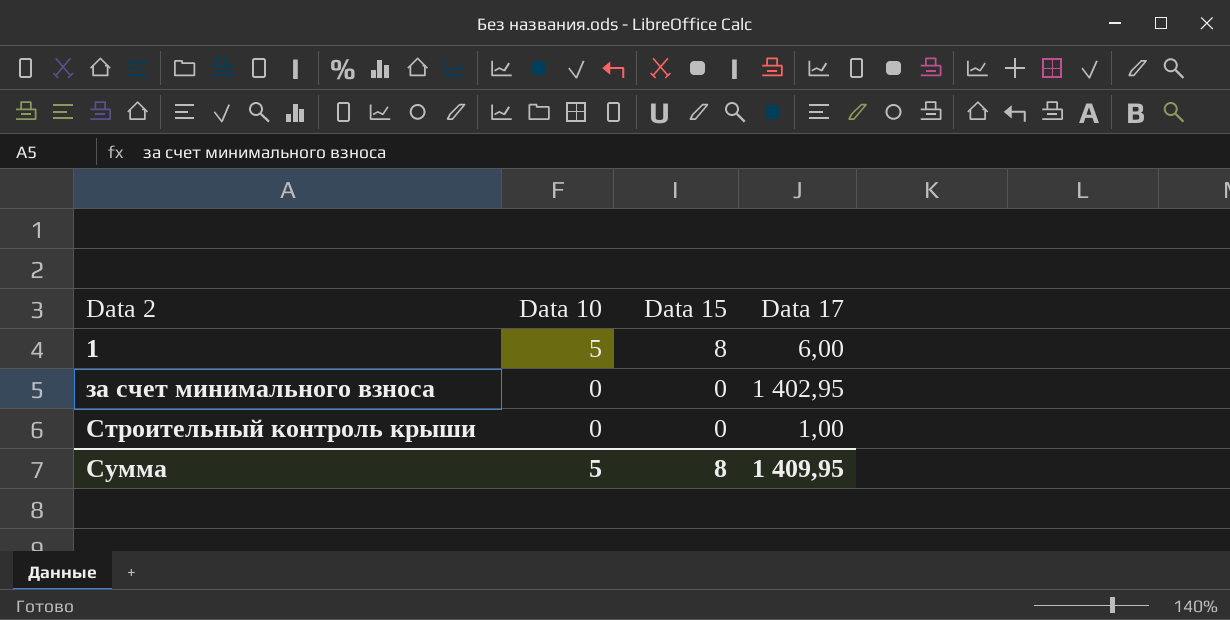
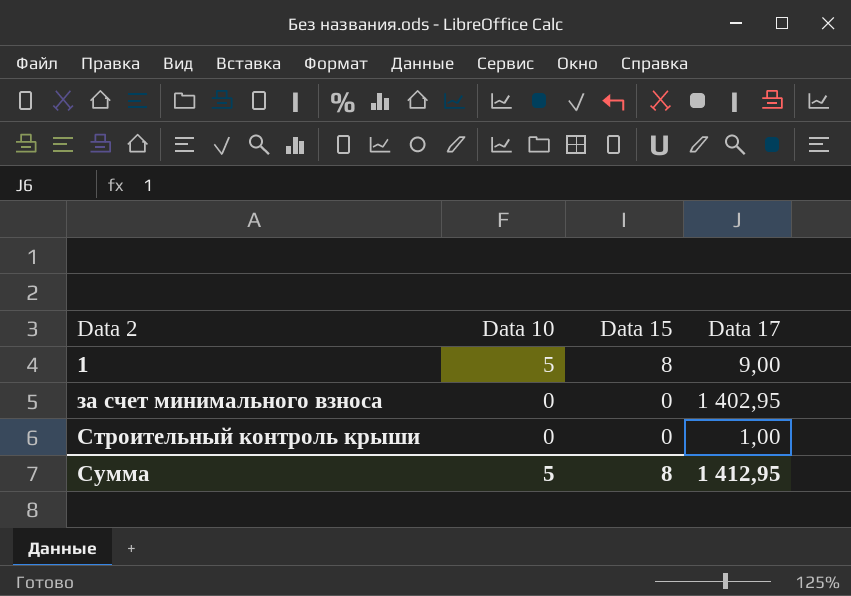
1 | Data 17: 6,00 -> 9,00
Сумма | Data 17: 1 409,95 -> 1 412,95

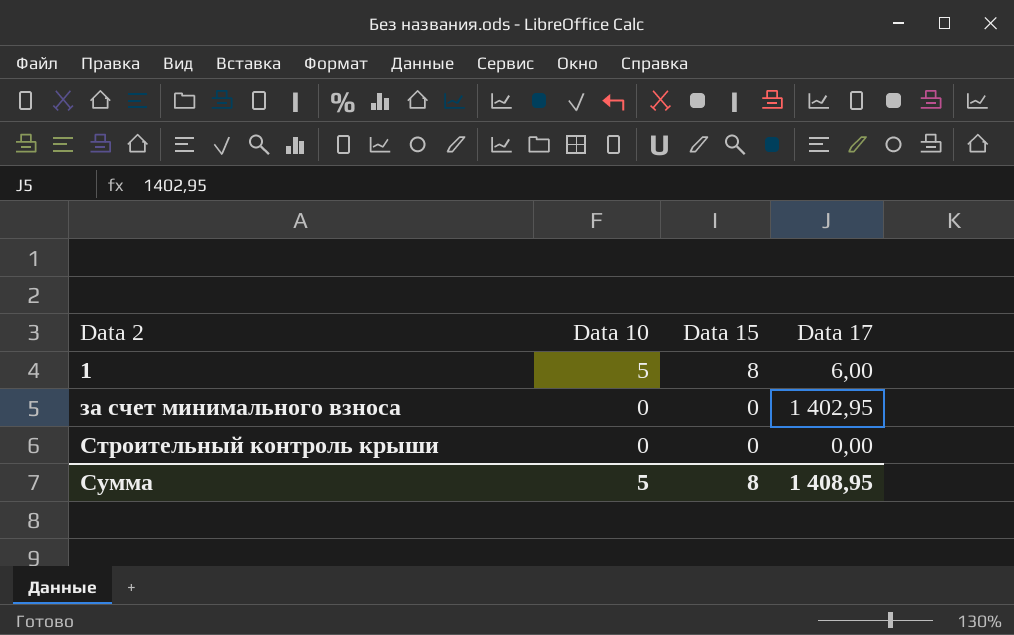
1 | Data 17: 9,00 -> 6,00
Строительный контроль крыши | Data 17: 1,00 -> 0,00
Сумма | Data 17: 1 412,95 -> 1 408,95

